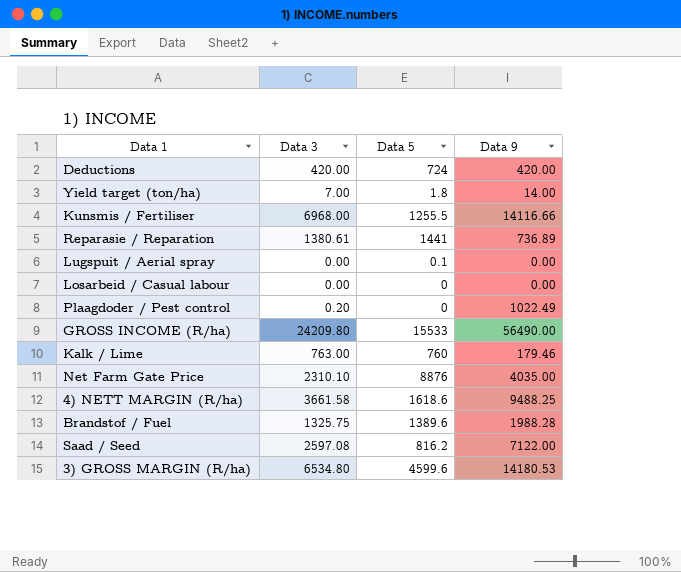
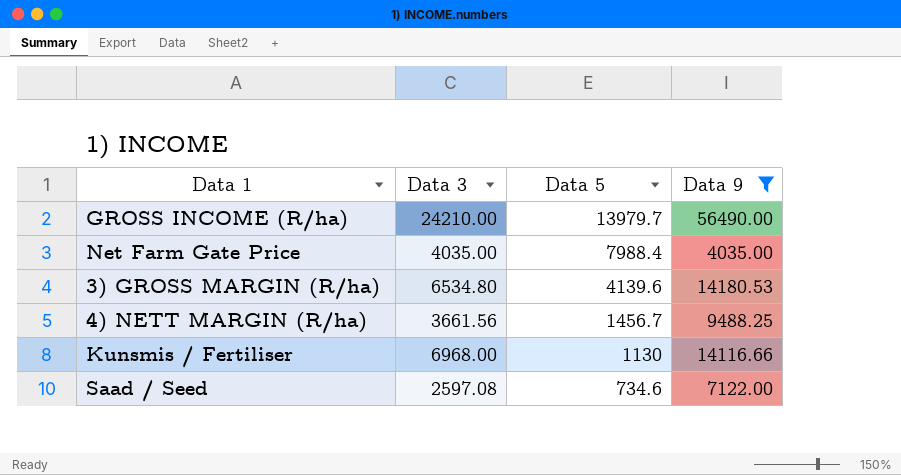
filter: none -> Data 9 >= 4035.00
row order: none -> Data 5 descending
GROSS INCOME (R/ha) | Data 3: 24209.80 -> 24210.00
GROSS INCOME (R/ha) | Data 5: 15533 -> 13979.7
Net Farm Gate Price | Data 3: 2310.10 -> 4035.00
Net Farm Gate Price | Data 5: 8876 -> 7988.4
3) GROSS MARGIN (R/ha) | Data 5: 4599.6 -> 4139.6
4) NETT MARGIN (R/ha) | Data 3: 3661.58 -> 3661.56
4) NETT MARGIN (R/ha) | Data 5: 1618.6 -> 1456.7
Kunsmis / Fertiliser | Data 5: 1255.5 -> 1130
Saad / Seed | Data 5: 816.2 -> 734.6

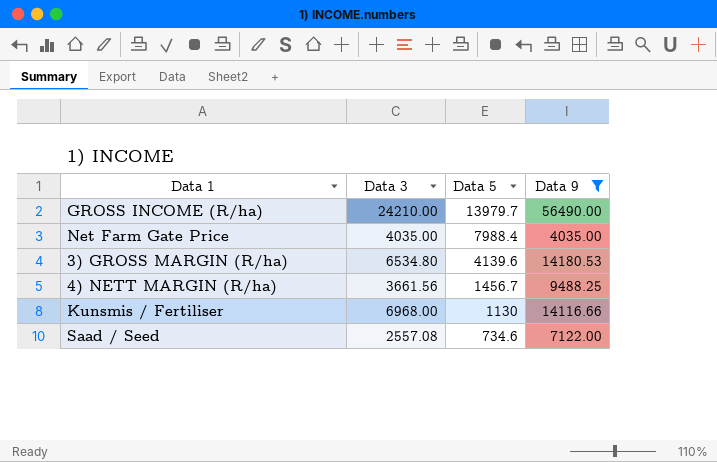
Saad / Seed | Data 3: 2597.08 -> 2557.08

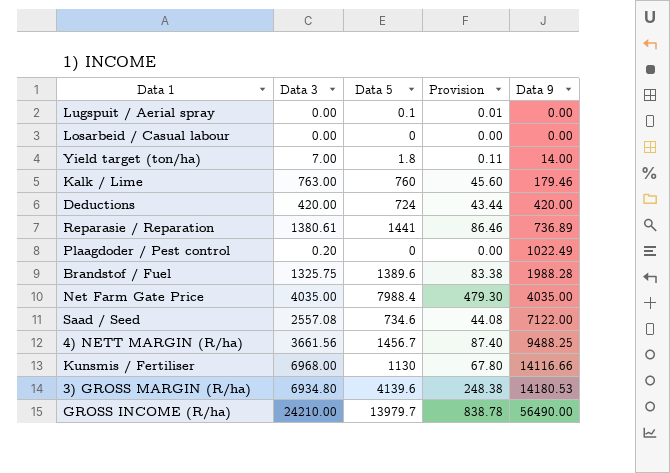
filter: Data 9 >= 4035.00 -> none
row order: Data 5 descending -> Data 9 ascending
column Provision | formula: none -> [Data 5] * 0.06
3) GROSS MARGIN (R/ha) | Data 3: 6534.80 -> 6934.80

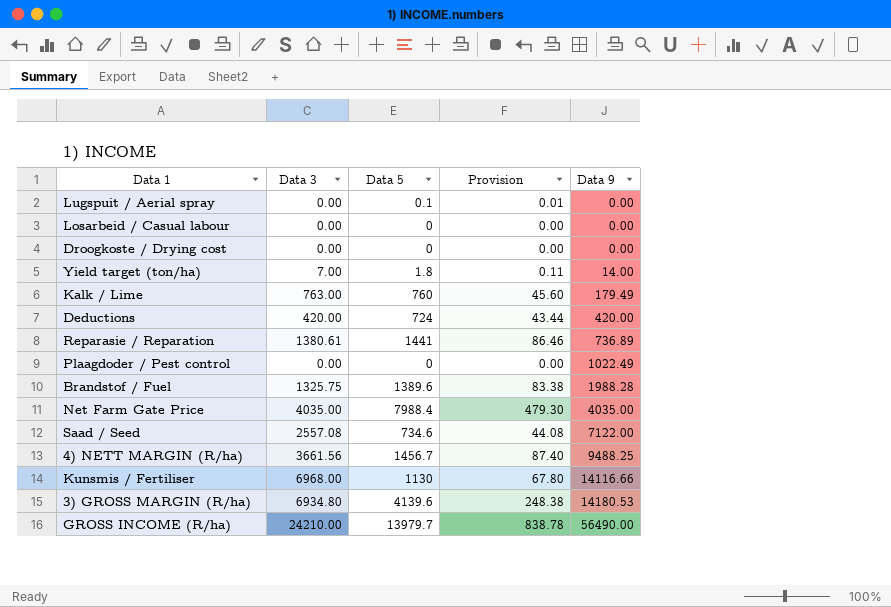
row Droogkoste / Drying cost: none -> 0.00 | 0 | 0.00 | 0.00
Kalk / Lime | Data 9: 179.46 -> 179.49
Plaagdoder / Pest control | Data 3: 0.20 -> 0.00

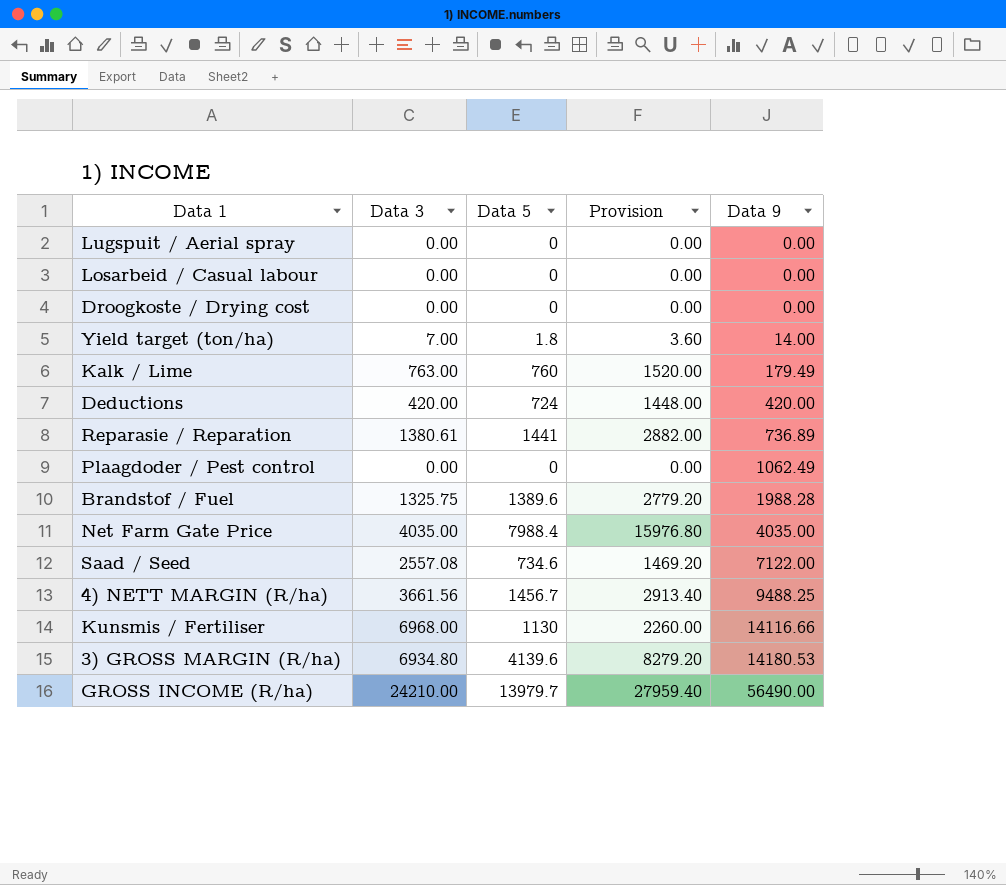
column Provision | formula: [Data 5] * 0.06 -> [Data 5] * 2
Lugspuit / Aerial spray | Data 5: 0.1 -> 0
Plaagdoder / Pest control | Data 9: 1022.49 -> 1062.49

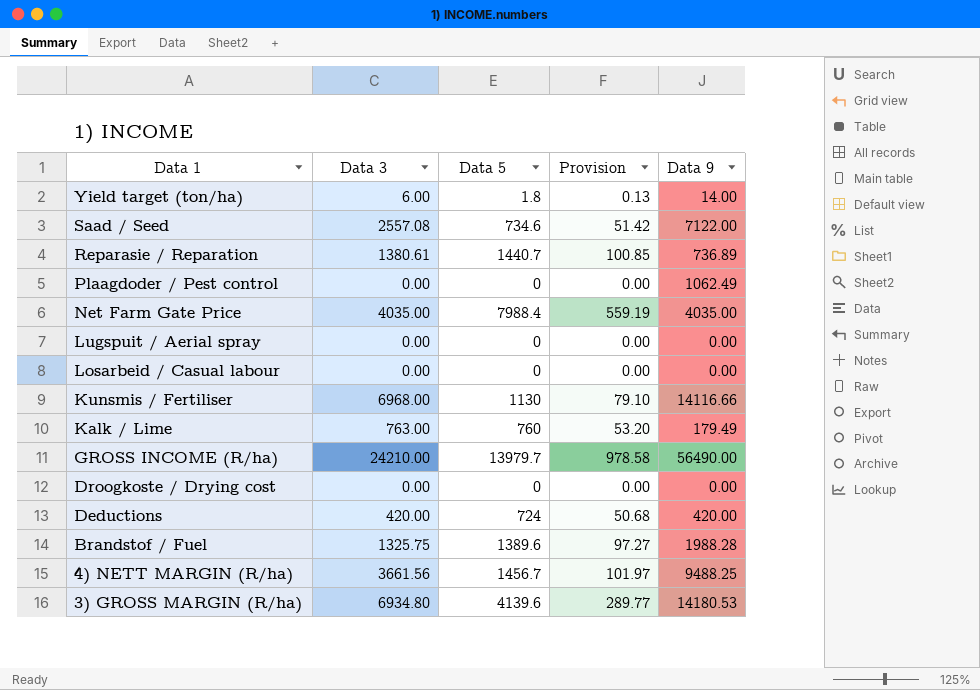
row order: Data 9 ascending -> Data 1 descending
column Provision | formula: [Data 5] * 2 -> [Data 5] * 0.07
Yield target (ton/ha) | Data 3: 7.00 -> 6.00
Reparasie / Reparation | Data 5: 1441 -> 1440.7

